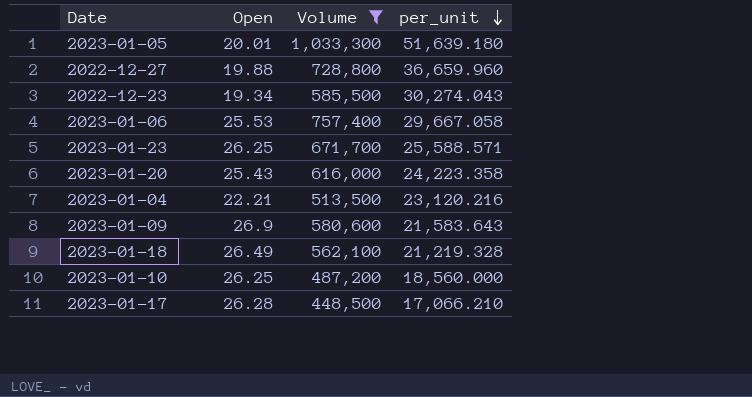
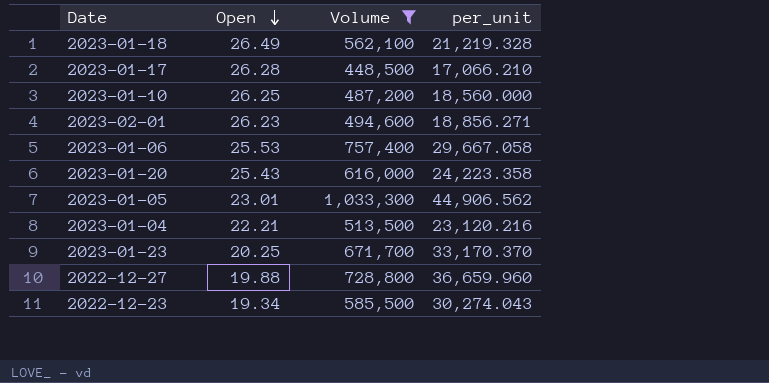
row order: per_unit descending -> Open descending
row 2023-01-09: 26.9 | 580,600 | 21,583.643 -> none
row 2023-02-01: none -> 26.23 | 494,600 | 18,856.271
2023-01-05 | Open: 20.01 -> 23.01
2023-01-05 | per_unit: 51,639.180 -> 44,906.562
2023-01-23 | Open: 26.25 -> 20.25
2023-01-23 | per_unit: 25,588.571 -> 33,170.370

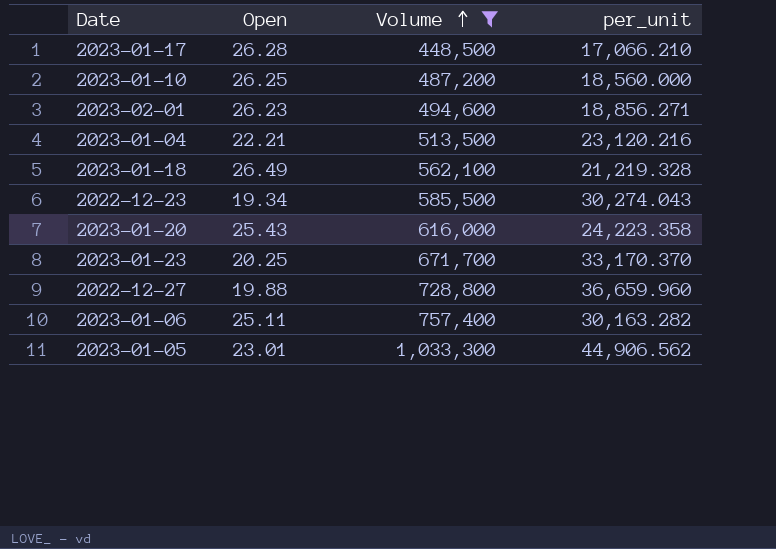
row order: Open descending -> Volume ascending
2023-01-06 | Open: 25.53 -> 25.11
2023-01-06 | per_unit: 29,667.058 -> 30,163.282

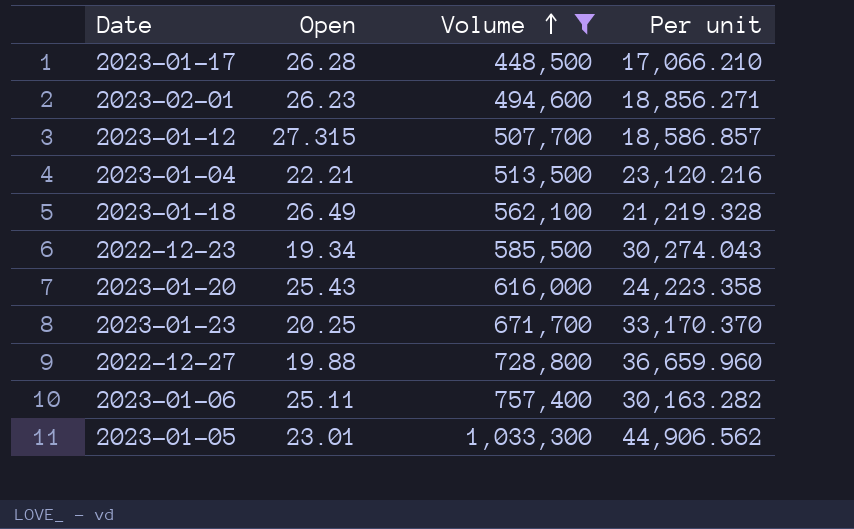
column name: per_unit -> Per unit
row 2023-01-10: 26.25 | 487,200 | 18,560.000 -> none
row 2023-01-12: none -> 27.315 | 507,700 | 18,586.857

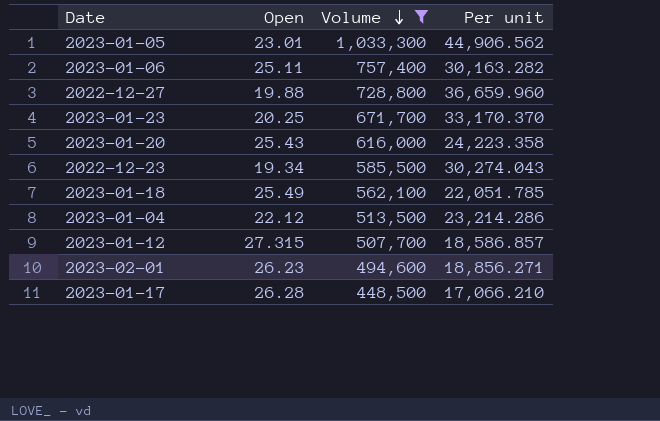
row order: Volume ascending -> Volume descending
2023-01-18 | Open: 26.49 -> 25.49
2023-01-18 | Per unit: 21,219.328 -> 22,051.785
2023-01-04 | Open: 22.21 -> 22.12
2023-01-04 | Per unit: 23,120.216 -> 23,214.286

